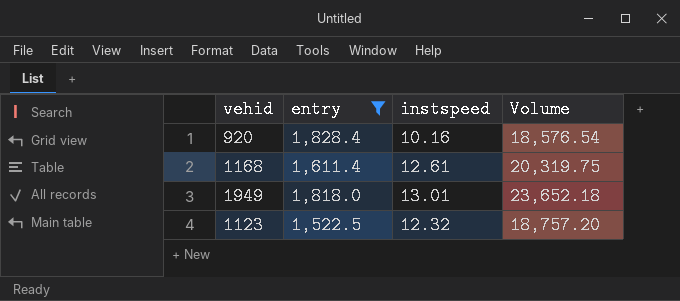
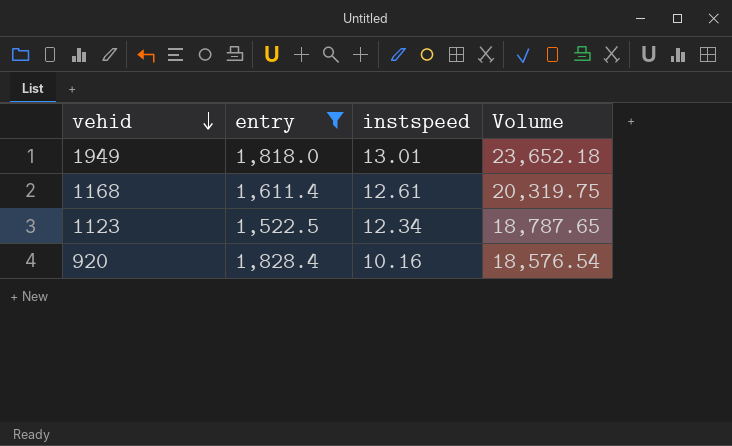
row order: none -> vehid descending
1123 | instspeed: 12.32 -> 12.34
1123 | Volume: 18,757.20 -> 18,787.65

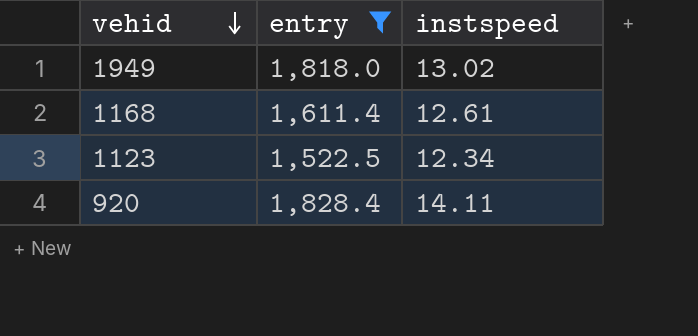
column Volume | formula: [entry] * [instspeed] -> none
1949 | instspeed: 13.01 -> 13.02
920 | instspeed: 10.16 -> 14.11

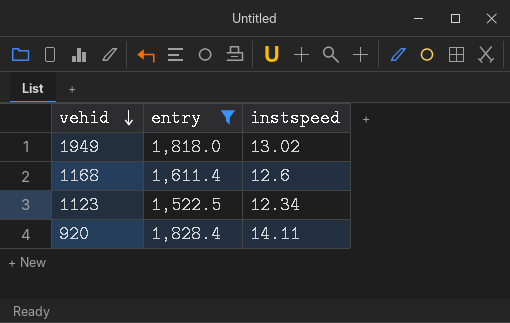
1168 | instspeed: 12.61 -> 12.6

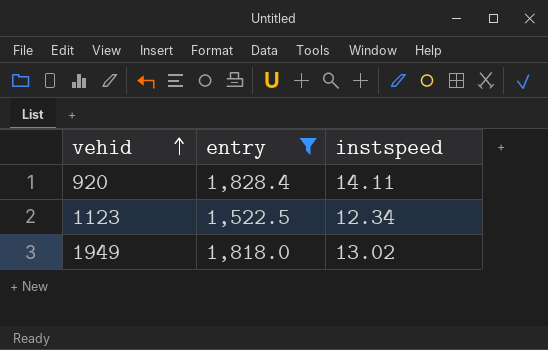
row order: vehid descending -> vehid ascending
row 1168: 1,611.4 | 12.6 -> none

